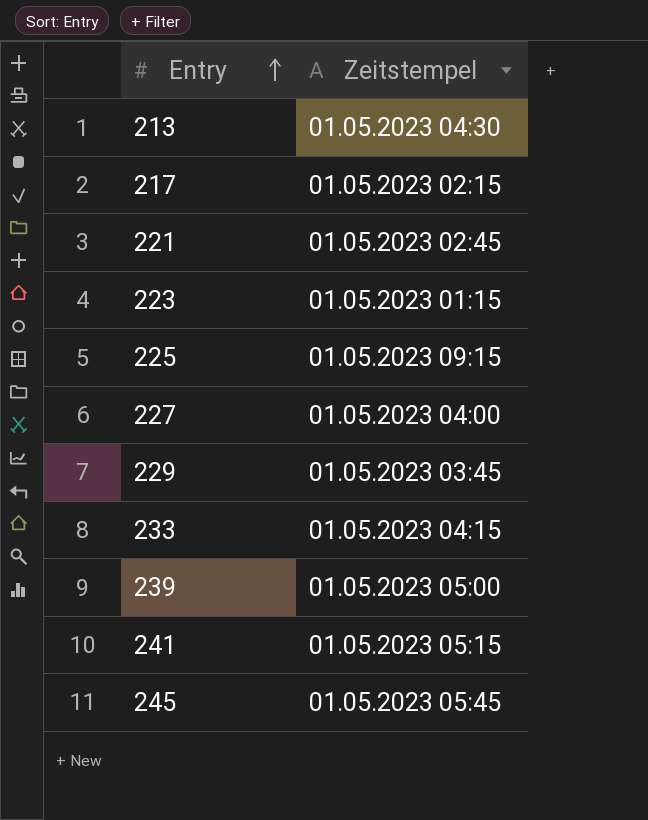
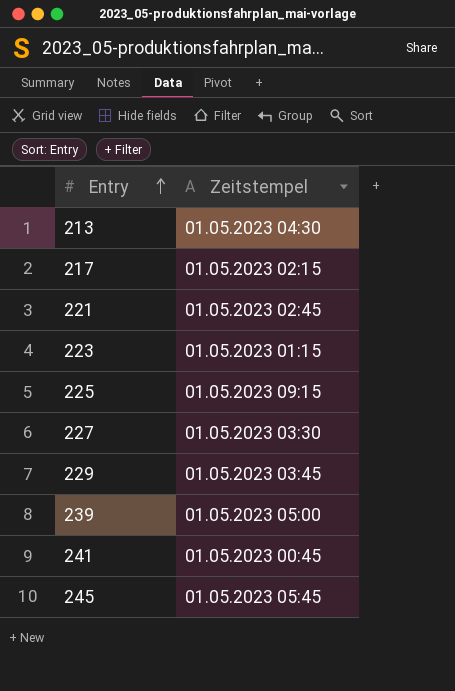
row 233: 01.05.2023 04:15 -> none
227 | Zeitstempel: 01.05.2023 04:00 -> 01.05.2023 03:30
241 | Zeitstempel: 01.05.2023 05:15 -> 01.05.2023 00:45

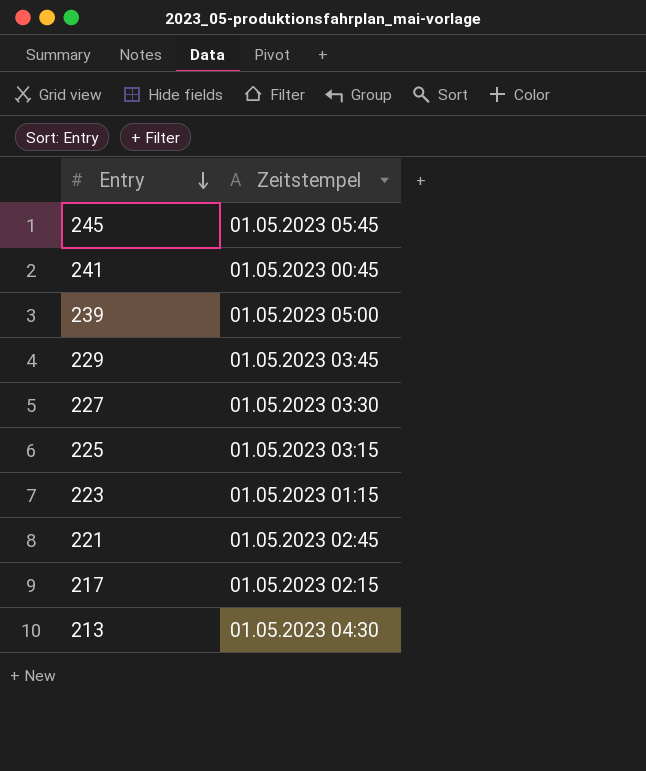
row order: Entry ascending -> Entry descending
225 | Zeitstempel: 01.05.2023 09:15 -> 01.05.2023 03:15

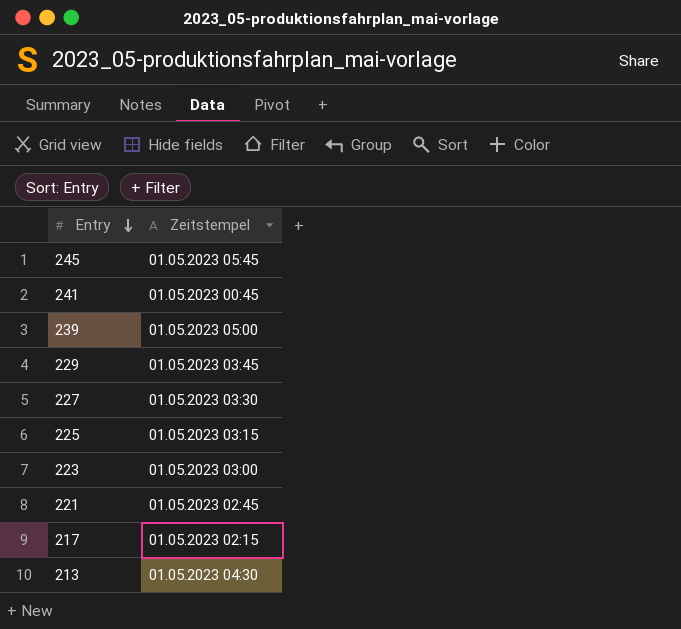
223 | Zeitstempel: 01.05.2023 01:15 -> 01.05.2023 03:00

